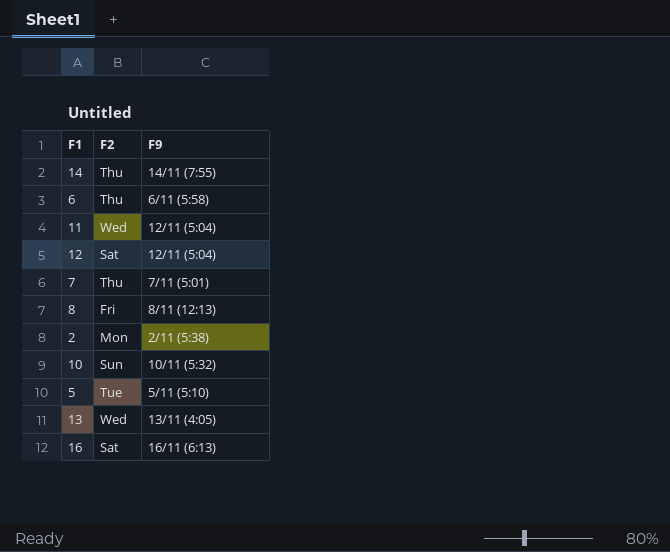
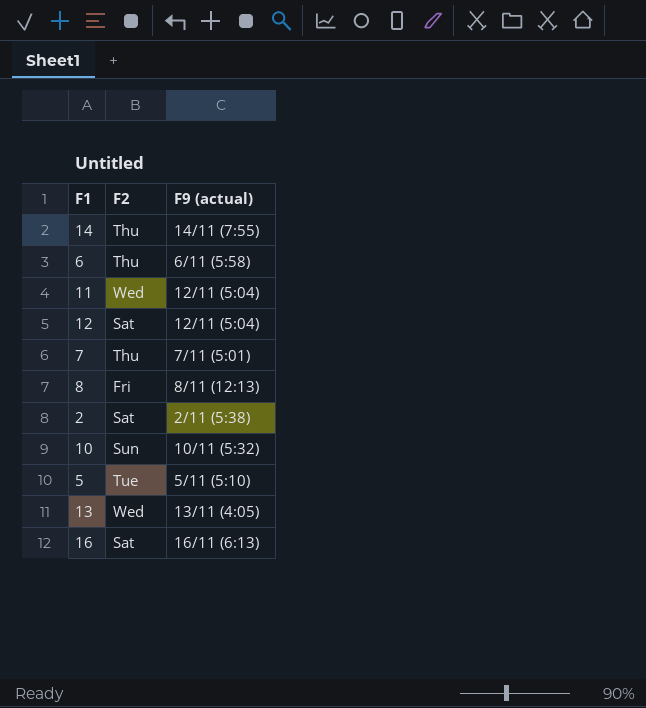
column name: F9 -> F9 (actual)
2 | F2: Mon -> Sat

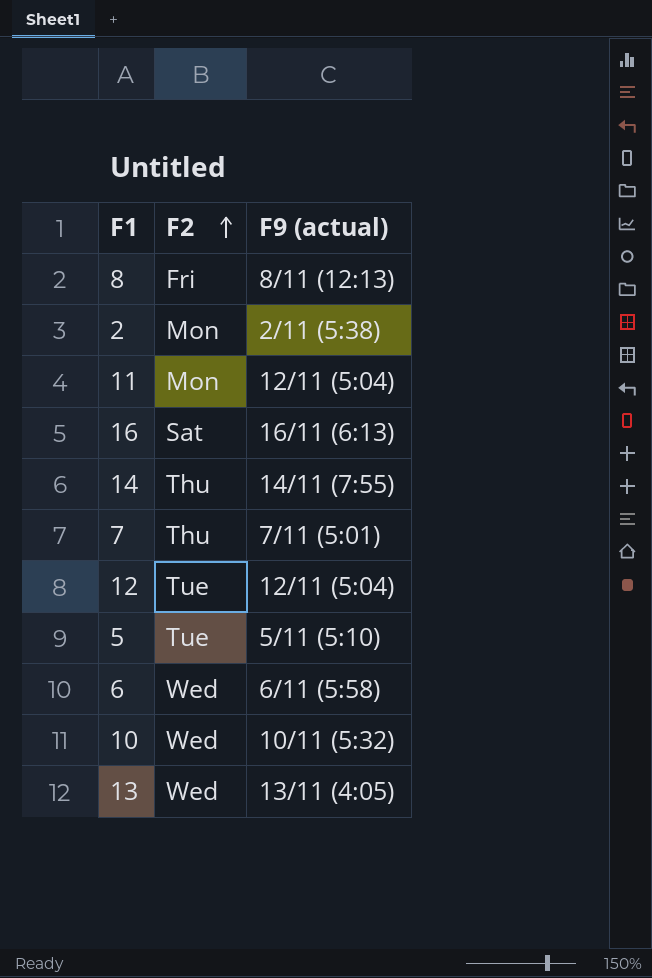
row order: none -> F2 ascending
2 | F2: Sat -> Mon
11 | F2: Wed -> Mon
12 | F2: Sat -> Tue
6 | F2: Thu -> Wed
10 | F2: Sun -> Wed

